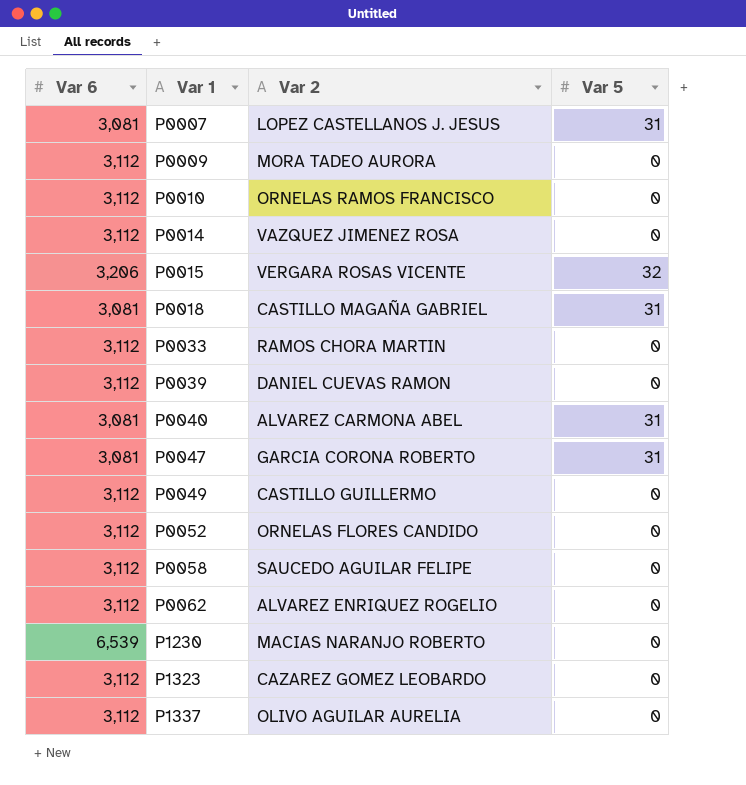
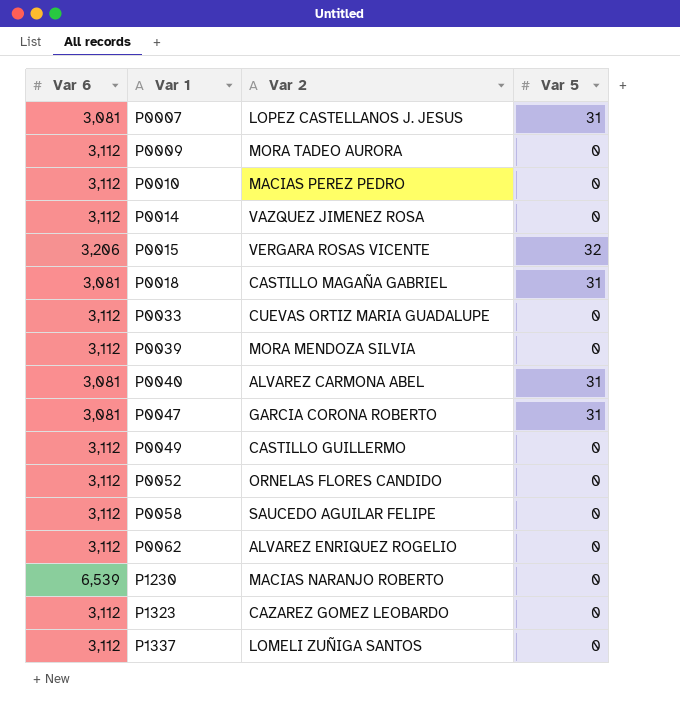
P0010 | Var 2: ORNELAS RAMOS FRANCISCO -> MACIAS PEREZ PEDRO
P0033 | Var 2: RAMOS CHORA MARTIN -> CUEVAS ORTIZ MARIA GUADALUPE
P0039 | Var 2: DANIEL CUEVAS RAMON -> MORA MENDOZA SILVIA
P1337 | Var 2: OLIVO AGUILAR AURELIA -> LOMELI ZUÑIGA SANTOS

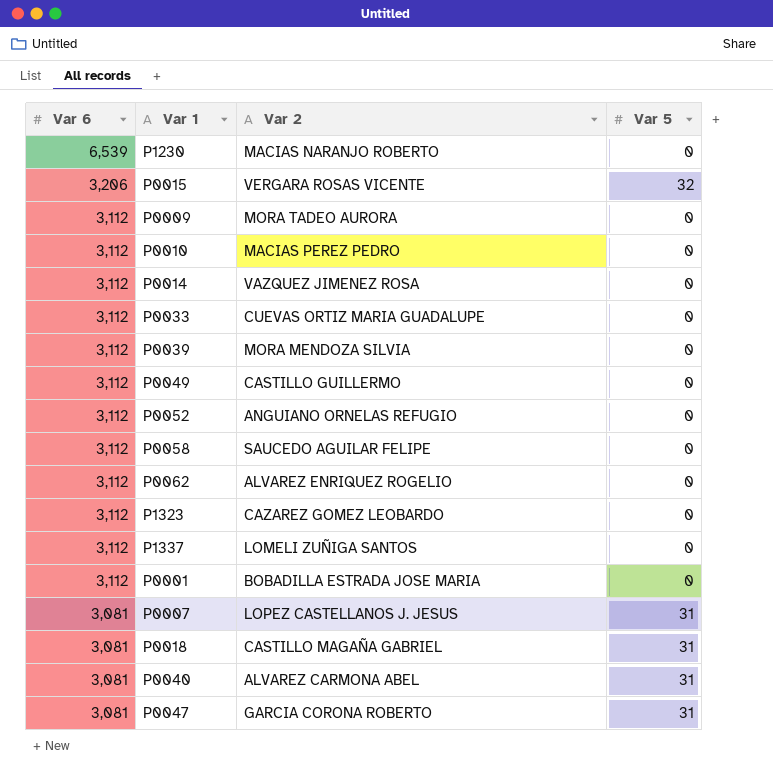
row order: Var 1 ascending -> Var 6 descending
P0052 | Var 2: ORNELAS FLORES CANDIDO -> ANGUIANO ORNELAS REFUGIO
row P0001: none -> 3,112 | BOBADILLA ESTRADA JOSE MARIA | 0

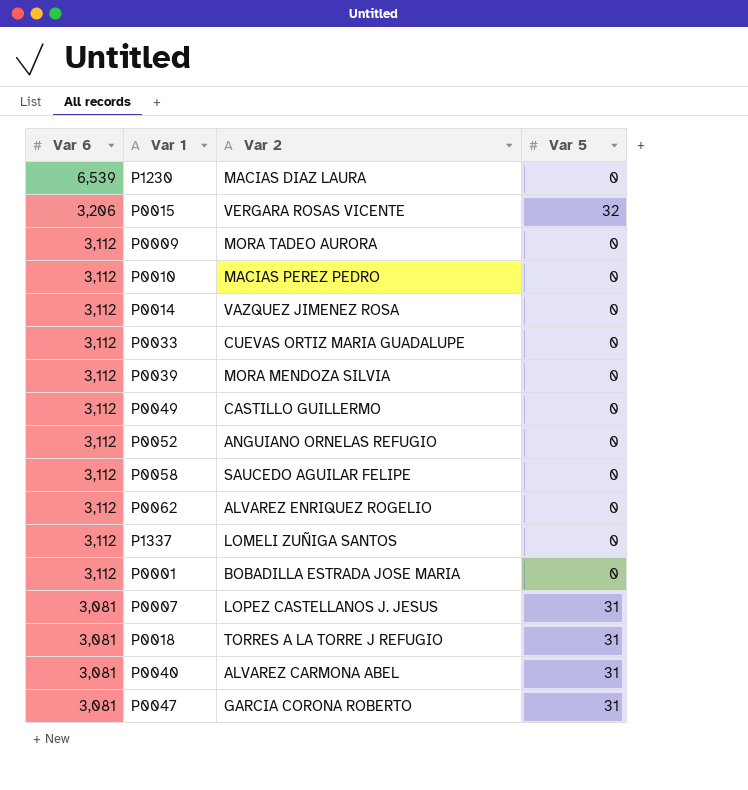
row P1323: 3,112 | CAZAREZ GOMEZ LEOBARDO | 0 -> none
P1230 | Var 2: MACIAS NARANJO ROBERTO -> MACIAS DIAZ LAURA
P0018 | Var 2: CASTILLO MAGAÑA GABRIEL -> TORRES A LA TORRE J REFUGIO

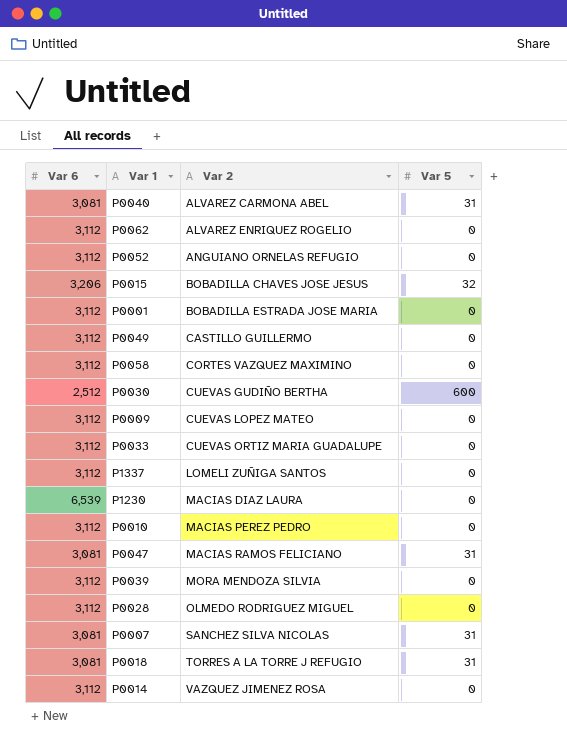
row order: Var 6 descending -> Var 2 ascending
P0015 | Var 2: VERGARA ROSAS VICENTE -> BOBADILLA CHAVES JOSE JESUS
P0058 | Var 2: SAUCEDO AGUILAR FELIPE -> CORTES VAZQUEZ MAXIMINO
row P0030: none -> 2,512 | CUEVAS GUDIÑO BERTHA | 600
P0009 | Var 2: MORA TADEO AURORA -> CUEVAS LOPEZ MATEO
P0047 | Var 2: GARCIA CORONA ROBERTO -> MACIAS RAMOS FELICIANO
row P0028: none -> 3,112 | OLMEDO RODRIGUEZ MIGUEL | 0
P0007 | Var 2: LOPEZ CASTELLANOS J. JESUS -> SANCHEZ SILVA NICOLAS

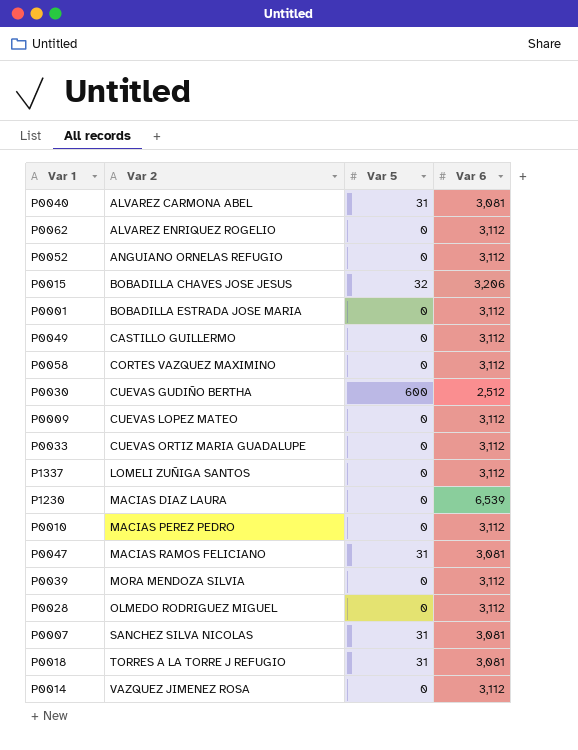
column Var 6 | position: 1 -> 4

